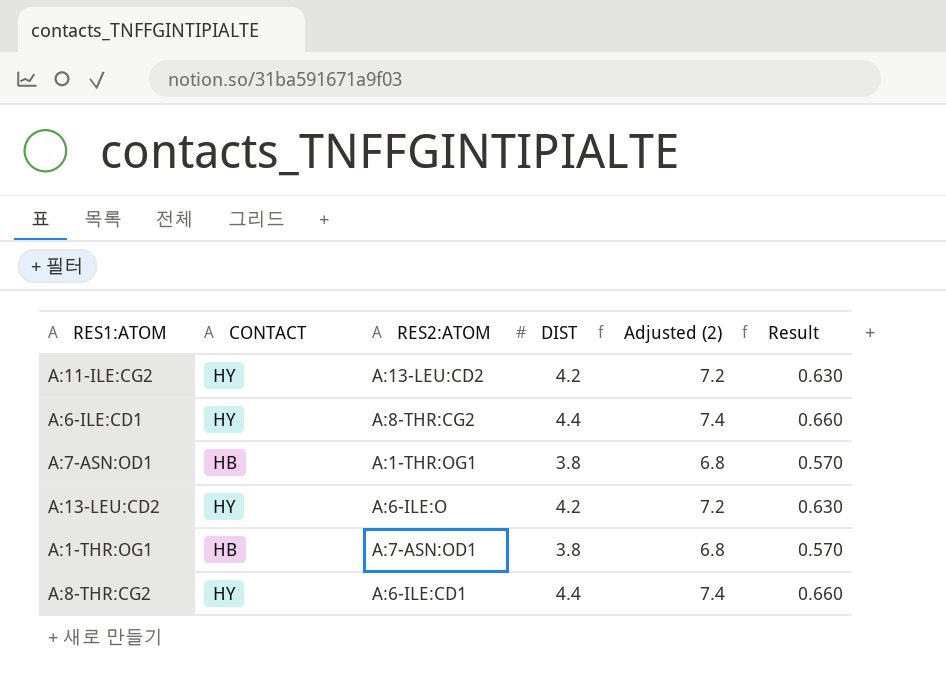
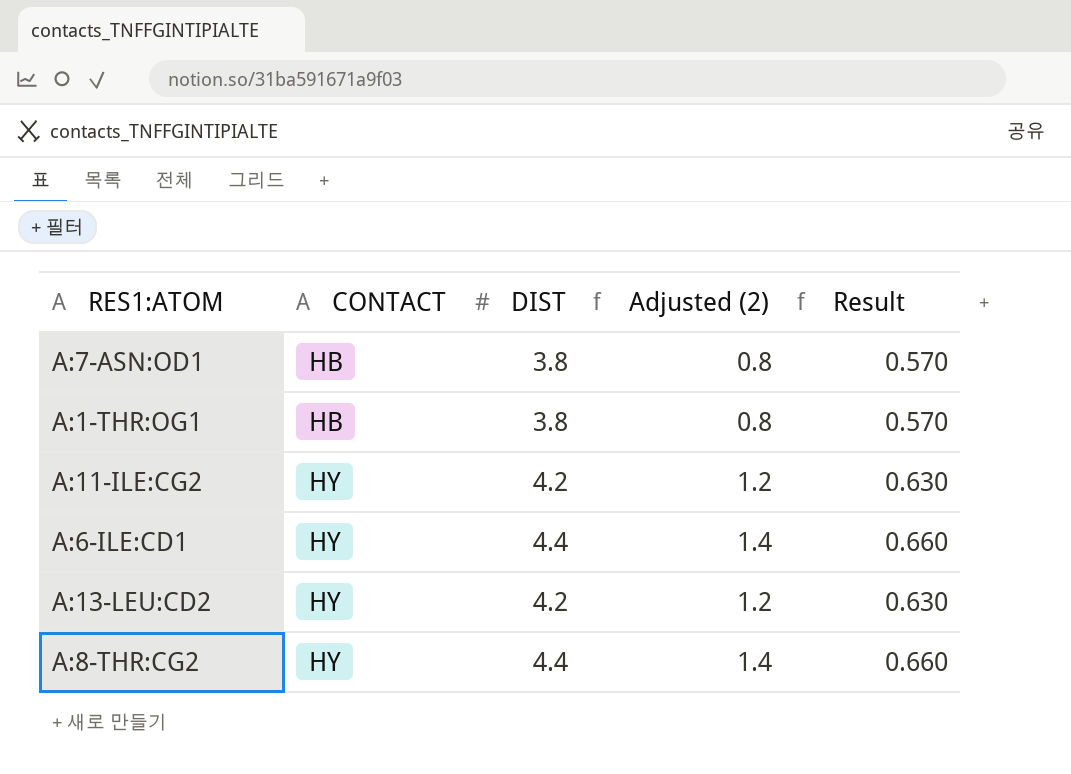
row order: none -> CONTACT ascending
column RES2:ATOM | position: 3 -> none
column Adjusted (2) | formula: [DIST] + 3 -> [DIST] - 3

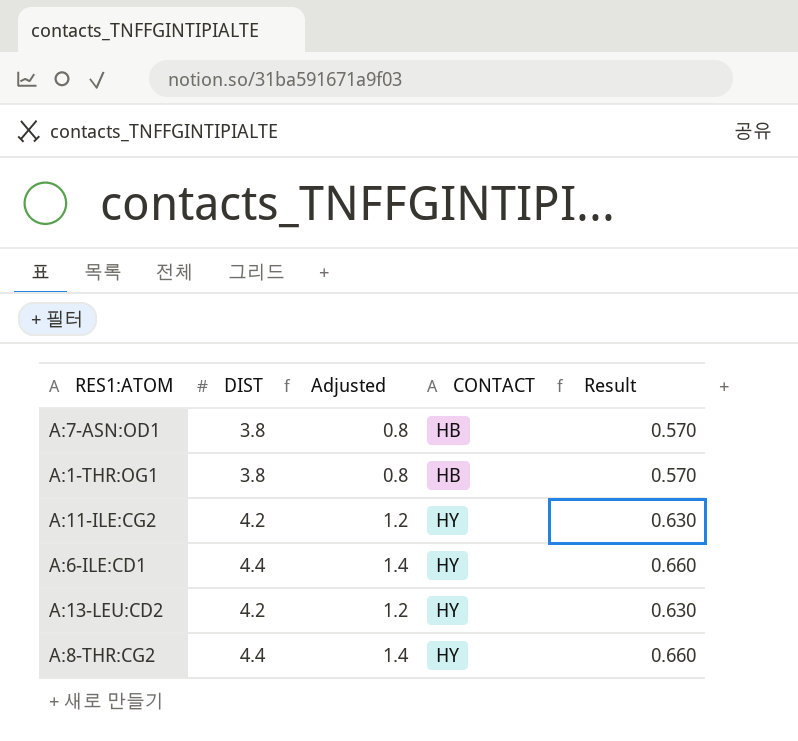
column name: Adjusted (2) -> Adjusted
column CONTACT | position: 2 -> 4

